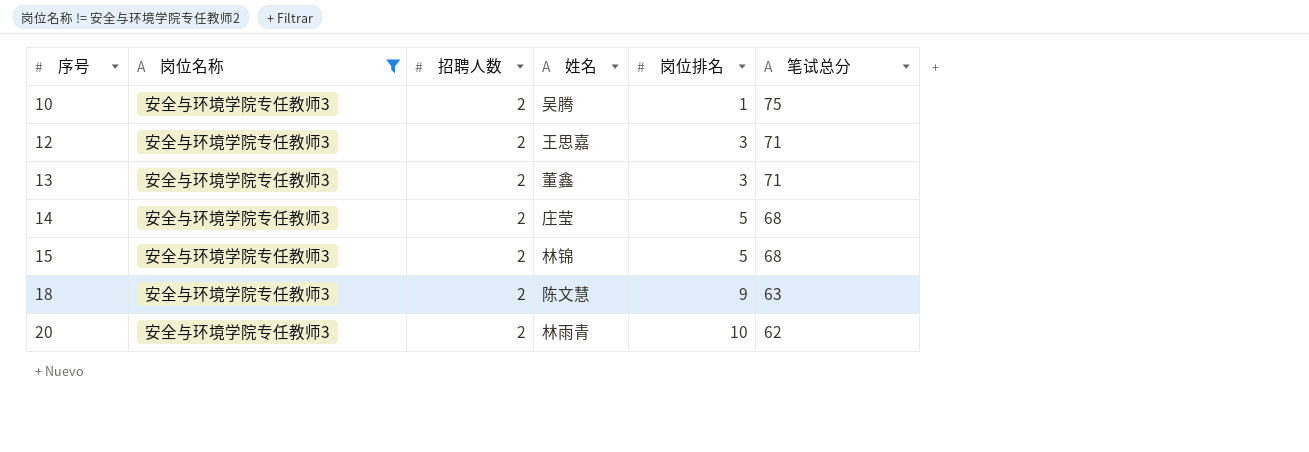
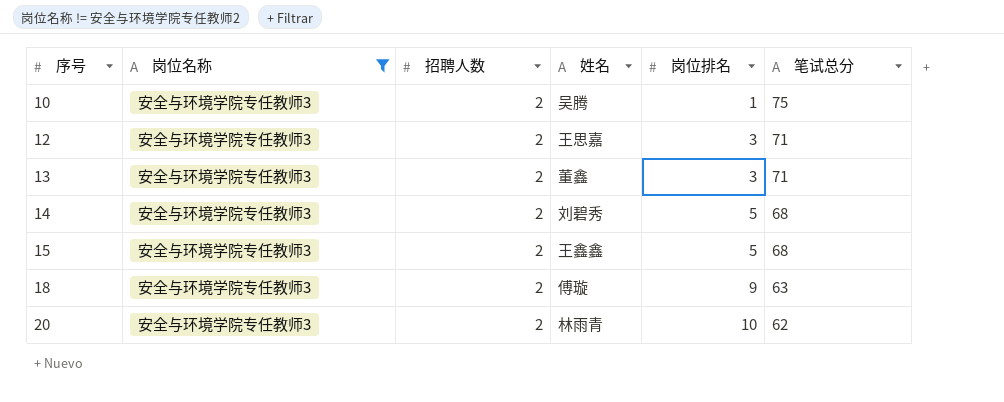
14 | 姓名: 庄莹 -> 刘碧秀
15 | 姓名: 林锦 -> 王鑫鑫
18 | 姓名: 陈文慧 -> 傅璇

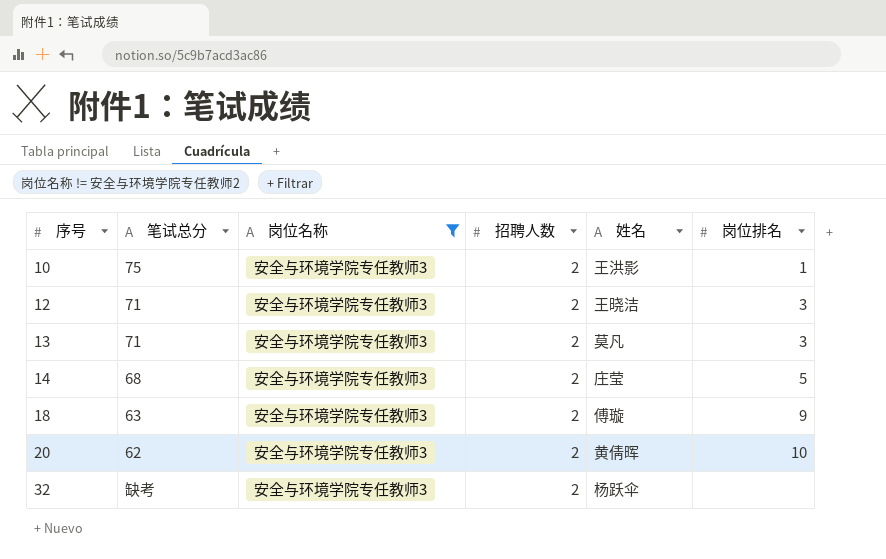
column 笔试总分 | position: 6 -> 2
row 15: 安全与环境学院专任教师3 | 2 | 王鑫鑫 | 5 | 68 -> none
10 | 姓名: 吴腾 -> 王洪影
12 | 姓名: 王思嘉 -> 王晓洁
13 | 姓名: 董鑫 -> 莫凡
14 | 姓名: 刘碧秀 -> 庄莹
20 | 姓名: 林雨青 -> 黄倩晖
row 32: none -> 缺考 | 安全与环境学院专任教师3 | 2 | 杨跃伞 | none

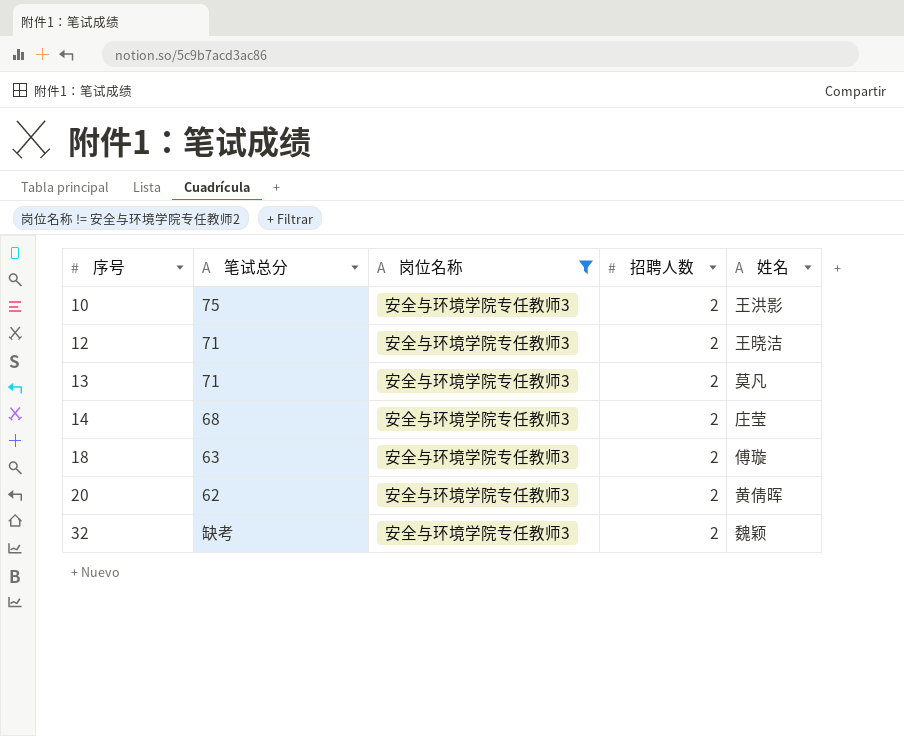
column 岗位排名 | position: 6 -> none
32 | 姓名: 杨跃伞 -> 魏颖

